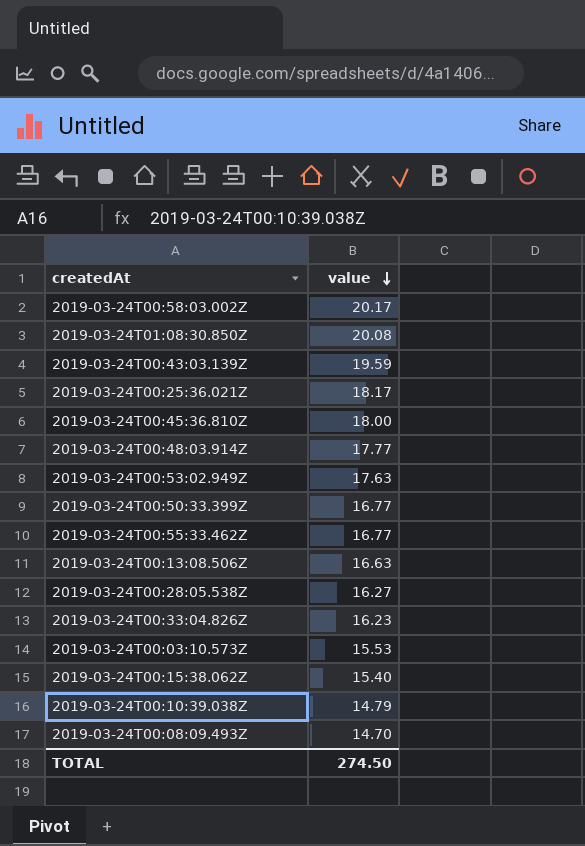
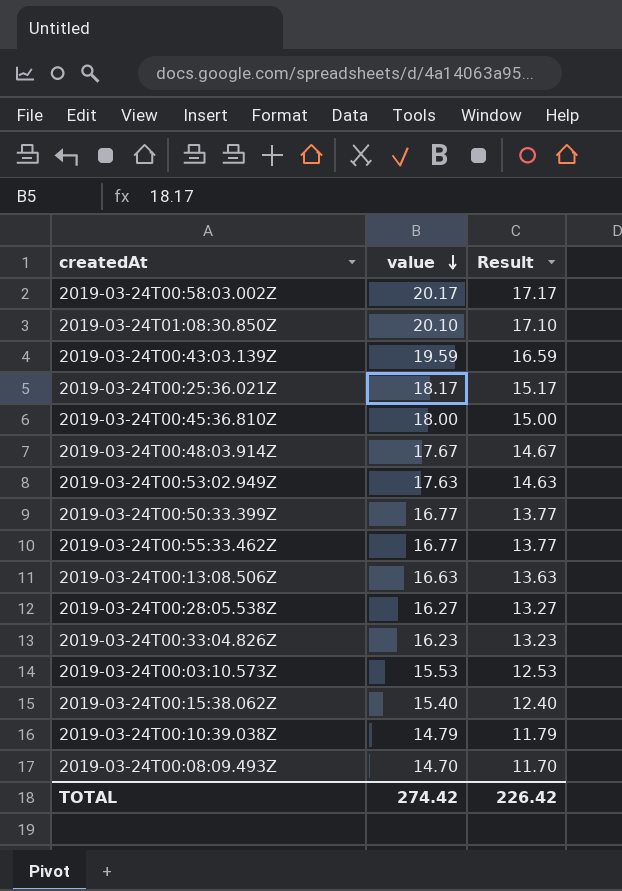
column Result | formula: none -> [value] - 3
2019-03-24T01:08:30.850Z | value: 20.08 -> 20.10
2019-03-24T00:48:03.914Z | value: 17.77 -> 17.67
TOTAL | value: 274.50 -> 274.42

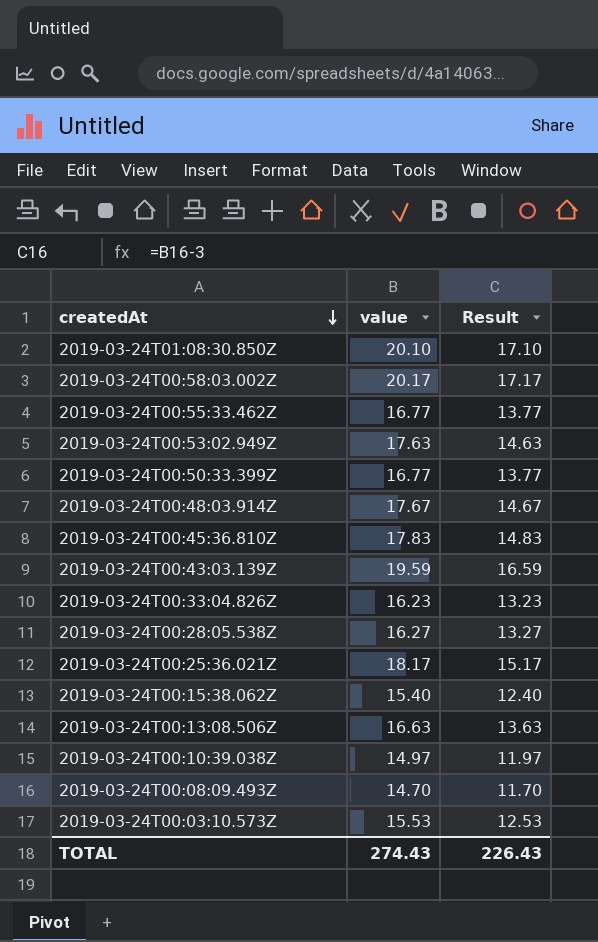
row order: value descending -> createdAt descending
2019-03-24T00:45:36.810Z | value: 18.00 -> 17.83
2019-03-24T00:45:36.810Z | Result: 15.00 -> 14.83
2019-03-24T00:10:39.038Z | value: 14.79 -> 14.97
2019-03-24T00:10:39.038Z | Result: 11.79 -> 11.97
TOTAL | value: 274.42 -> 274.43
TOTAL | Result: 226.42 -> 226.43

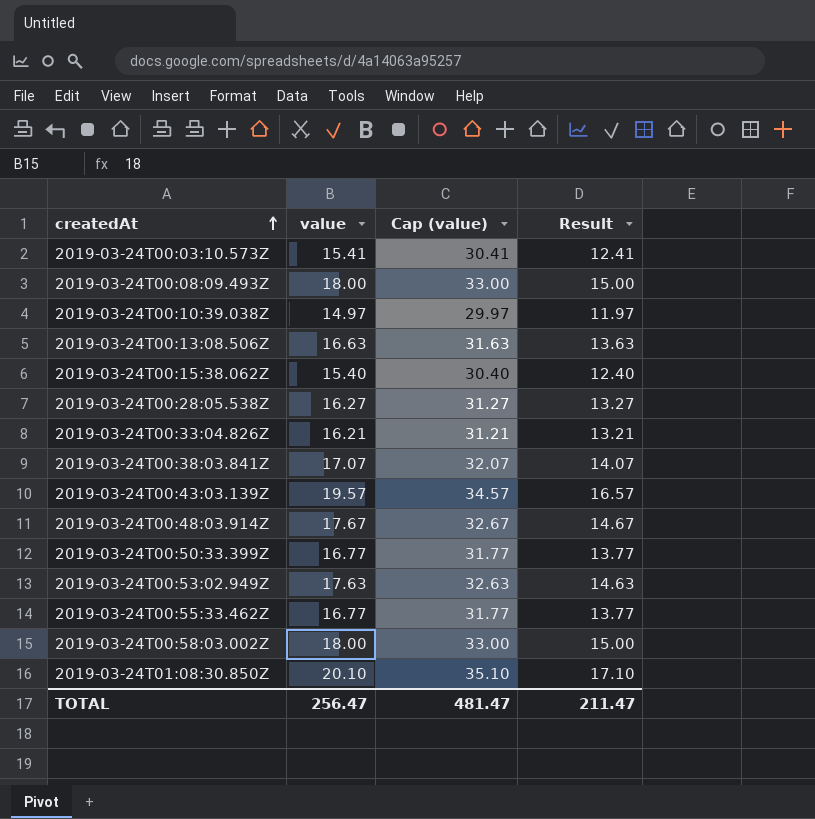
row order: createdAt descending -> createdAt ascending
column Cap (value) | formula: none -> [value] + 15
row 2019-03-24T00:45:36.810Z: 17.83 | 14.83 -> none
row 2019-03-24T00:25:36.021Z: 18.17 | 15.17 -> none
2019-03-24T00:03:10.573Z | value: 15.53 -> 15.41
2019-03-24T00:03:10.573Z | Result: 12.53 -> 12.41
2019-03-24T00:08:09.493Z | value: 14.70 -> 18.00
2019-03-24T00:08:09.493Z | Result: 11.70 -> 15.00
2019-03-24T00:33:04.826Z | value: 16.23 -> 16.21
2019-03-24T00:33:04.826Z | Result: 13.23 -> 13.21
row 2019-03-24T00:38:03.841Z: none -> 17.07 | 32.07 | 14.07
2019-03-24T00:43:03.139Z | value: 19.59 -> 19.57
2019-03-24T00:43:03.139Z | Result: 16.59 -> 16.57
2019-03-24T00:58:03.002Z | value: 20.17 -> 18.00
2019-03-24T00:58:03.002Z | Result: 17.17 -> 15.00
TOTAL | value: 274.43 -> 256.47
TOTAL | Result: 226.43 -> 211.47

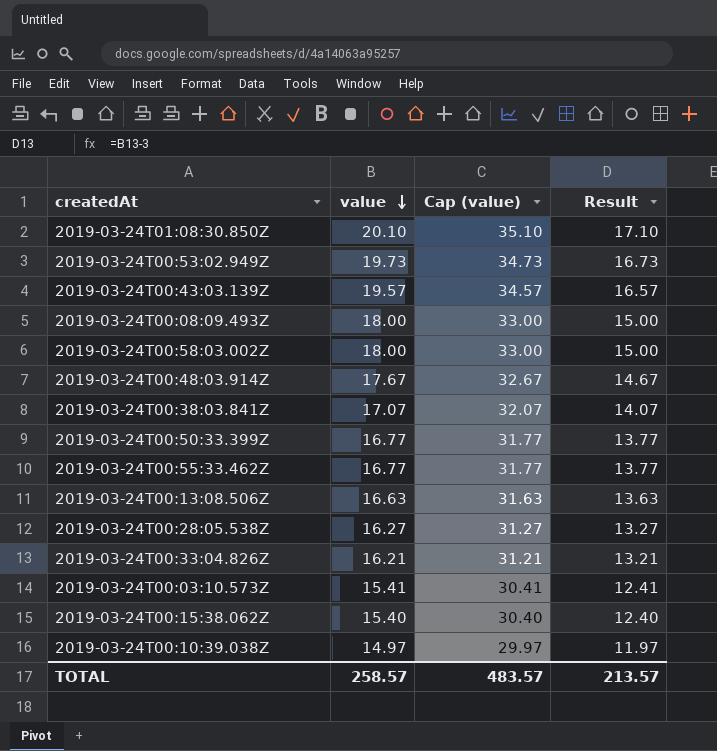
row order: createdAt ascending -> value descending
2019-03-24T00:53:02.949Z | value: 17.63 -> 19.73
2019-03-24T00:53:02.949Z | Cap (value): 32.63 -> 34.73
2019-03-24T00:53:02.949Z | Result: 14.63 -> 16.73
TOTAL | value: 256.47 -> 258.57
TOTAL | Cap (value): 481.47 -> 483.57
TOTAL | Result: 211.47 -> 213.57

